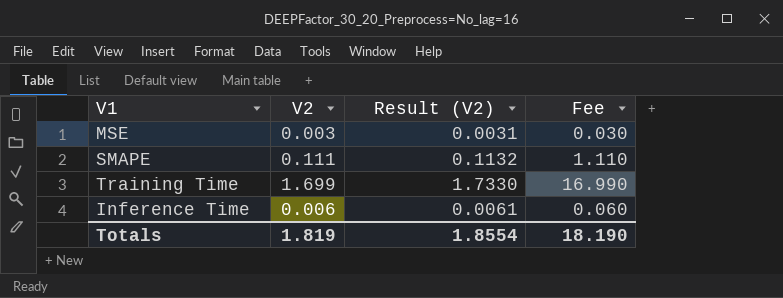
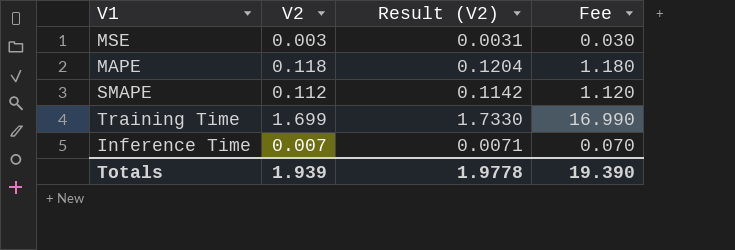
row MAPE: none -> 0.118 | 0.1204 | 1.180
SMAPE | V2: 0.111 -> 0.112
SMAPE | Result (V2): 0.1132 -> 0.1142
SMAPE | Fee: 1.110 -> 1.120
Inference Time | V2: 0.006 -> 0.007
Inference Time | Result (V2): 0.0061 -> 0.0071
Inference Time | Fee: 0.060 -> 0.070
Totals | V2: 1.819 -> 1.939
Totals | Result (V2): 1.8554 -> 1.9778
Totals | Fee: 18.190 -> 19.390

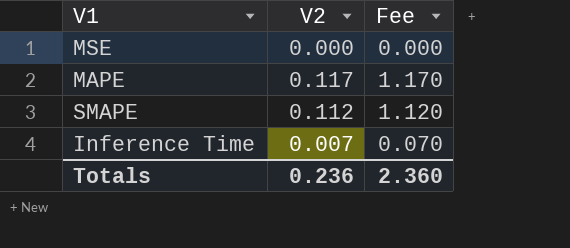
column Result (V2) | formula: [V2] * 1.02 -> none
row Training Time: 1.699 | 1.7330 | 16.990 -> none
MSE | V2: 0.003 -> 0.000
MSE | Fee: 0.030 -> 0.000
MAPE | V2: 0.118 -> 0.117
MAPE | Fee: 1.180 -> 1.170
Totals | V2: 1.939 -> 0.236
Totals | Fee: 19.390 -> 2.360

